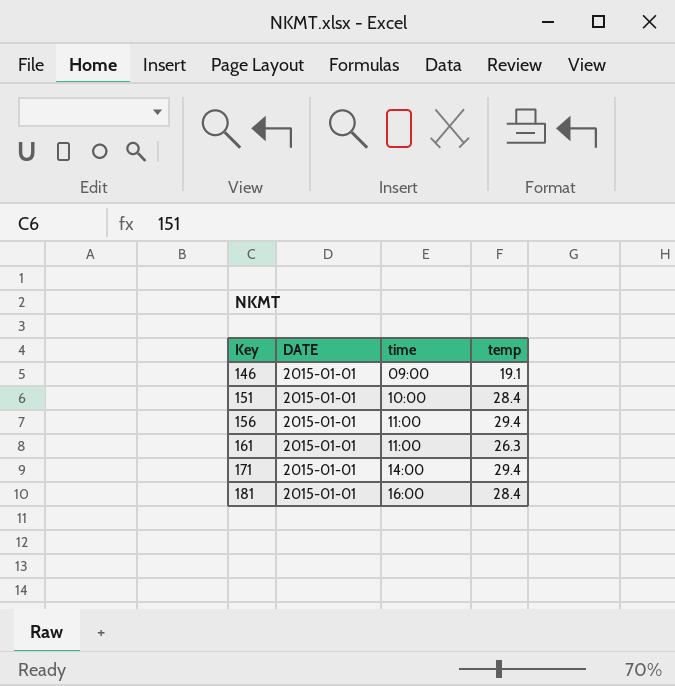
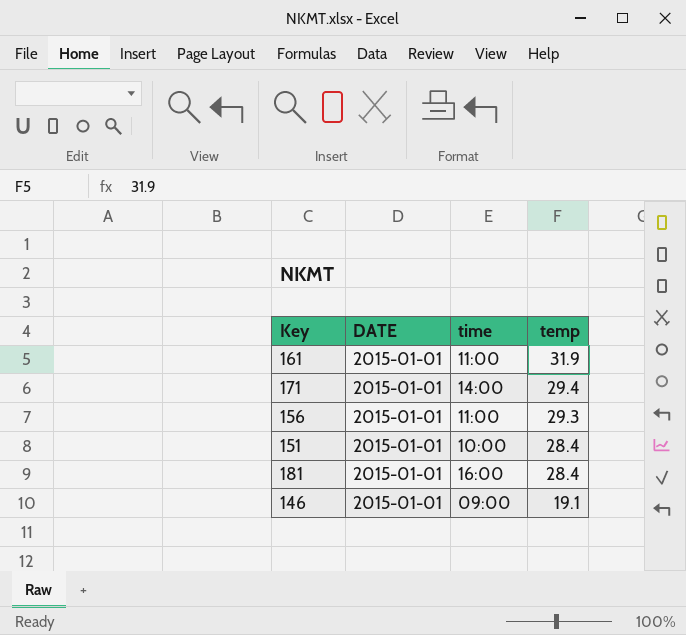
row order: Key ascending -> temp descending
161 | temp: 26.3 -> 31.9
156 | temp: 29.4 -> 29.3

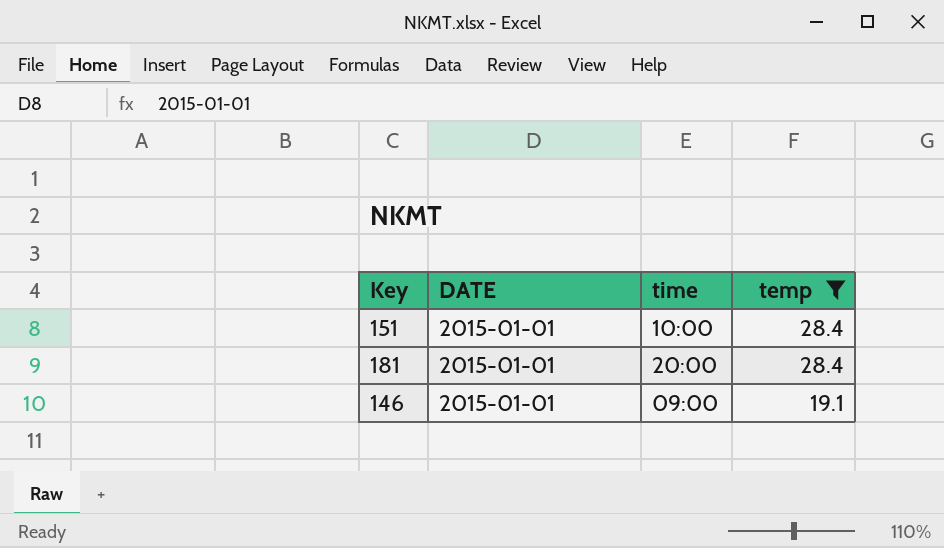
filter: none -> temp <= 28.4
181 | time: 16:00 -> 20:00

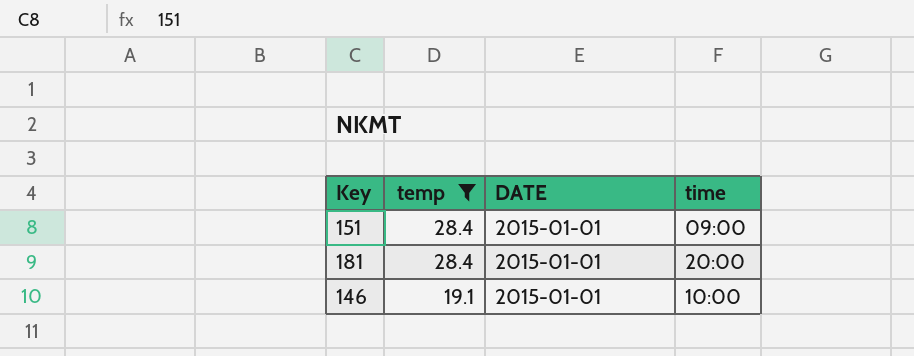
column temp | position: 4 -> 2
151 | time: 10:00 -> 09:00
146 | time: 09:00 -> 10:00

